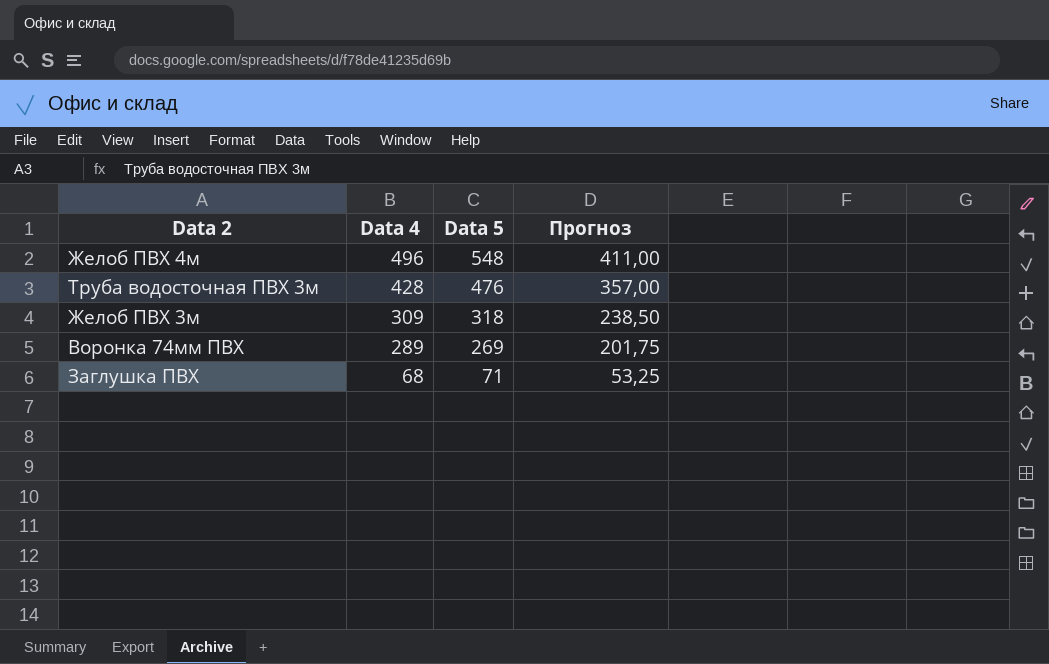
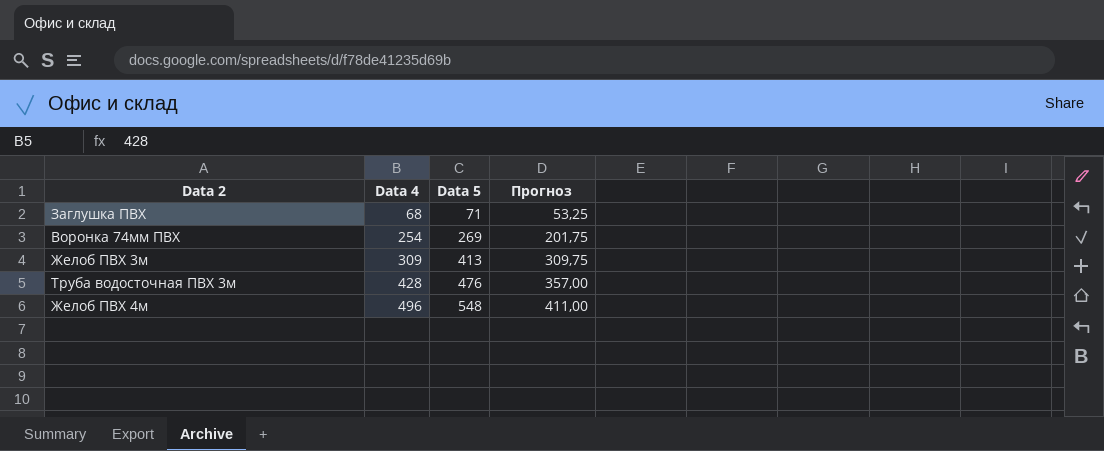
row order: Data 4 descending -> Data 4 ascending
Воронка 74мм ПВХ | Data 4: 289 -> 254
Желоб ПВХ 3м | Data 5: 318 -> 413
Желоб ПВХ 3м | Прогноз: 238,50 -> 309,75

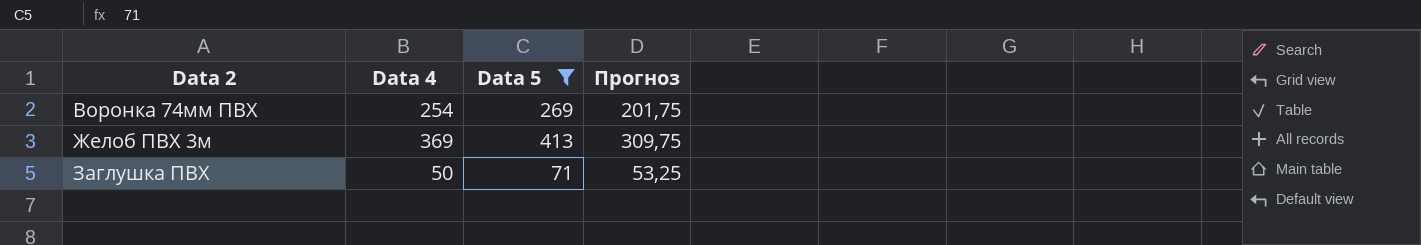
filter: none -> Data 5 <= 413
row order: Data 4 ascending -> Data 2 ascending
Желоб ПВХ 3м | Data 4: 309 -> 369
Заглушка ПВХ | Data 4: 68 -> 50

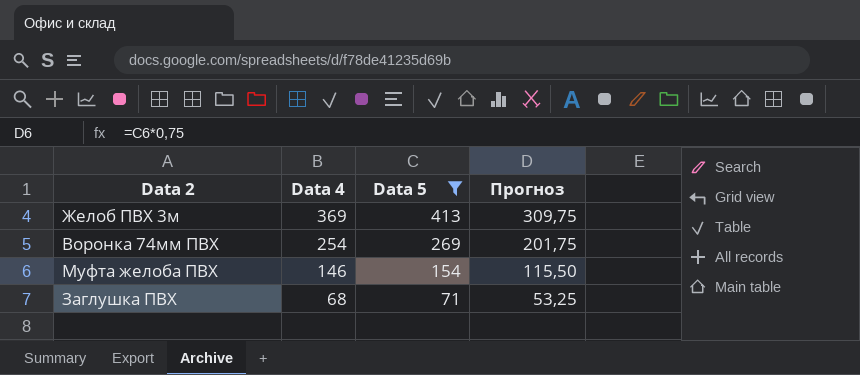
row order: Data 2 ascending -> Data 4 descending
row Муфта желоба ПВХ: none -> 146 | 154 | 115,50
Заглушка ПВХ | Data 4: 50 -> 68

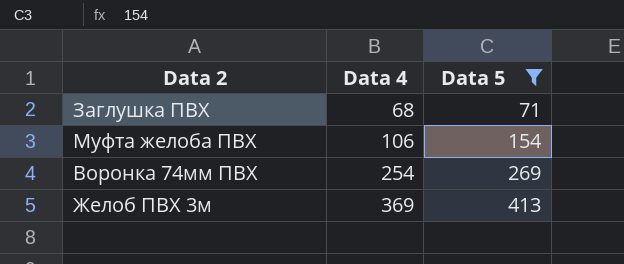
row order: Data 4 descending -> Data 4 ascending
column Прогноз | formula: [Data 5] * 0,75 -> none
Муфта желоба ПВХ | Data 4: 146 -> 106

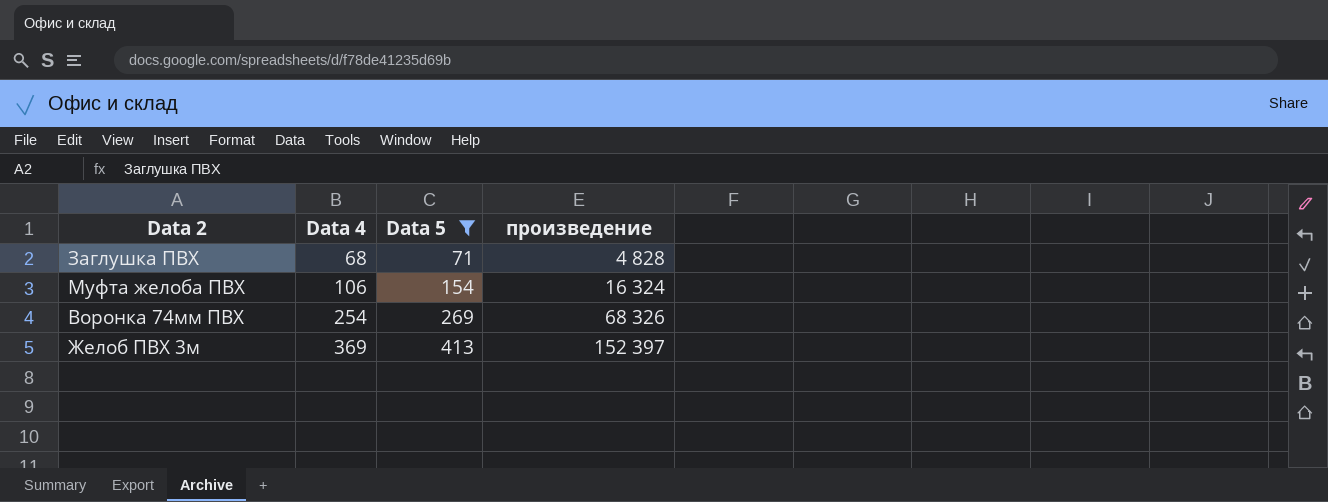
column произведение | formula: none -> [Data 4] * [Data 5]

